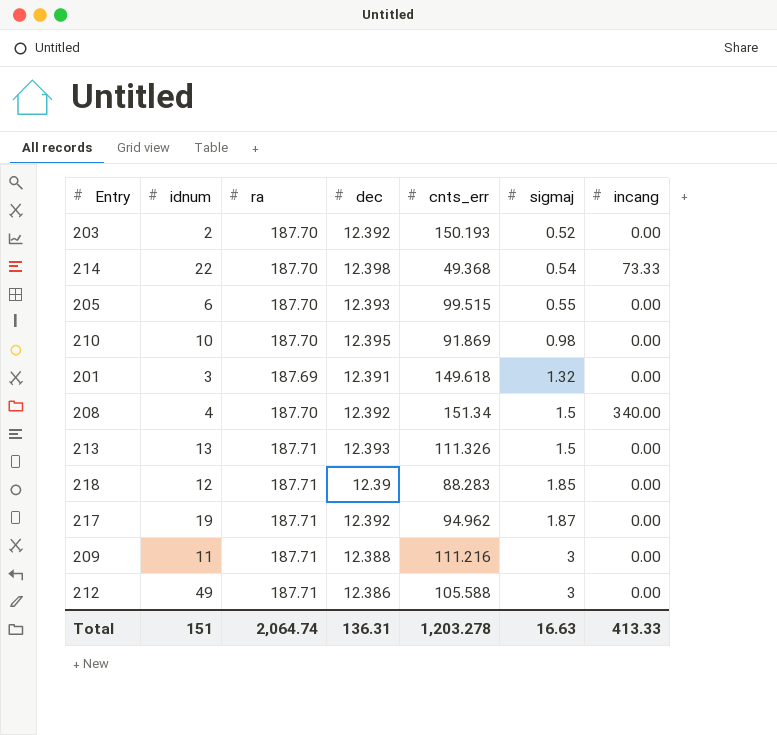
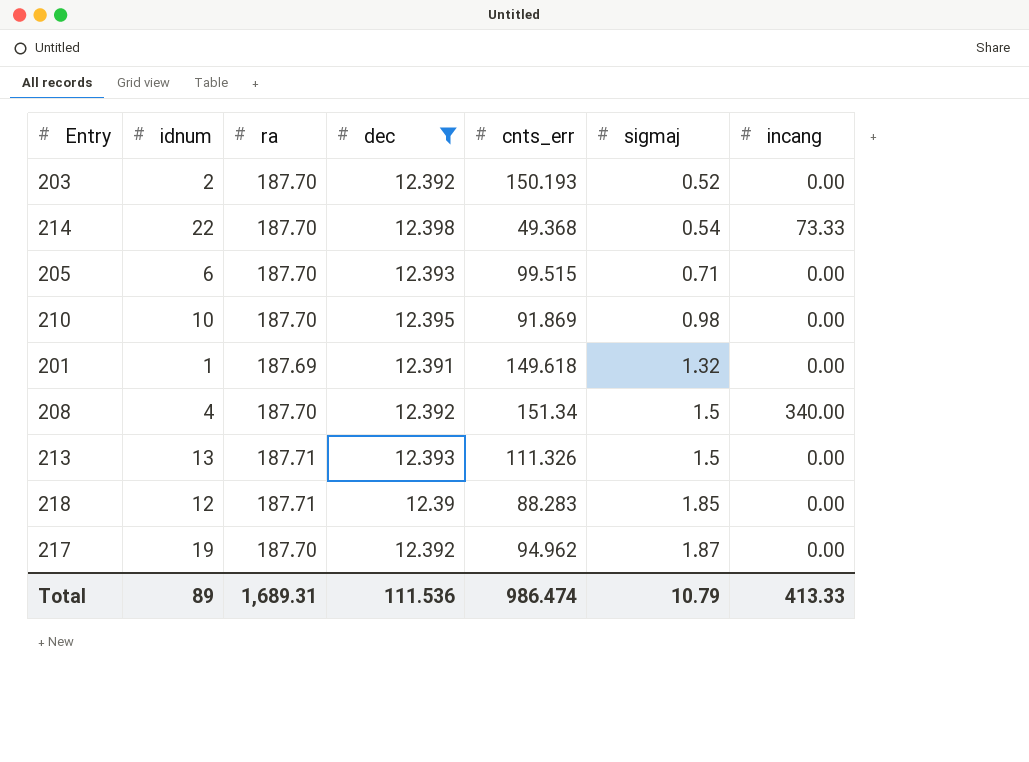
filter: none -> dec >= 12.39
205 | sigmaj: 0.55 -> 0.71
201 | idnum: 3 -> 1
217 | ra: 187.71 -> 187.70
Total | idnum: 151 -> 89
Total | ra: 2,064.74 -> 1,689.31
Total | dec: 136.31 -> 111.536
Total | cnts_err: 1,203.278 -> 986.474
Total | sigmaj: 16.63 -> 10.79

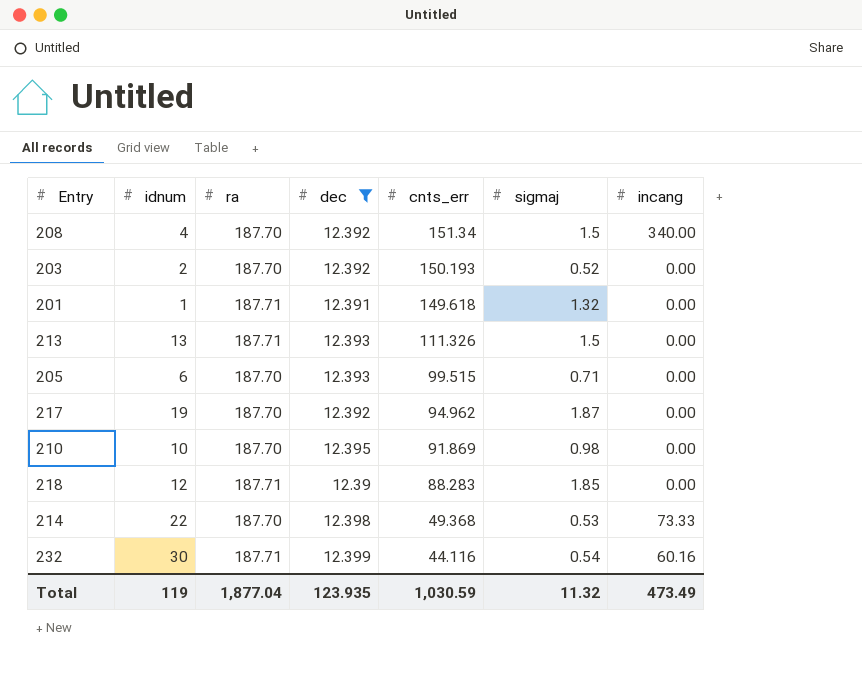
row order: sigmaj ascending -> cnts_err descending
201 | ra: 187.69 -> 187.71
214 | sigmaj: 0.54 -> 0.53
row 232: none -> 30 | 187.71 | 12.399 | 44.116 | 0.54 | 60.16
Total | idnum: 89 -> 119
Total | ra: 1,689.31 -> 1,877.04
Total | dec: 111.536 -> 123.935
Total | cnts_err: 986.474 -> 1,030.59
Total | sigmaj: 10.79 -> 11.32
Total | incang: 413.33 -> 473.49

